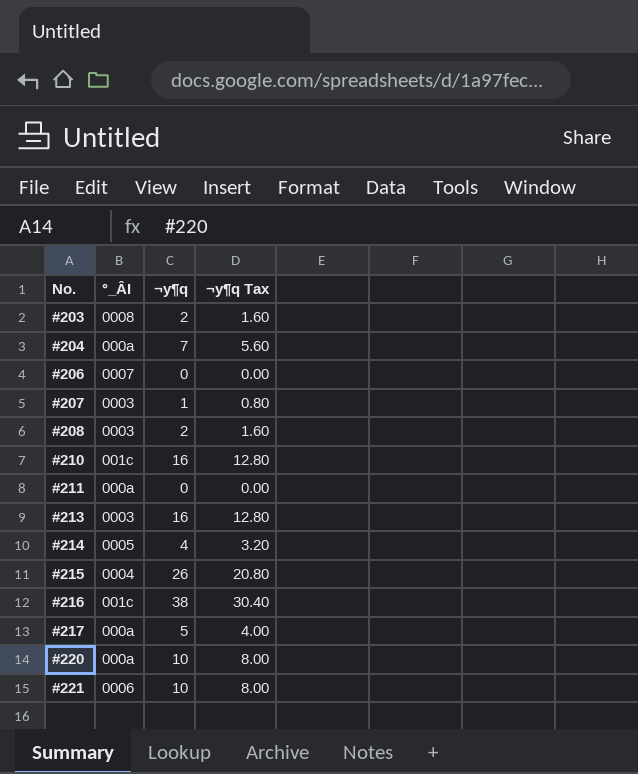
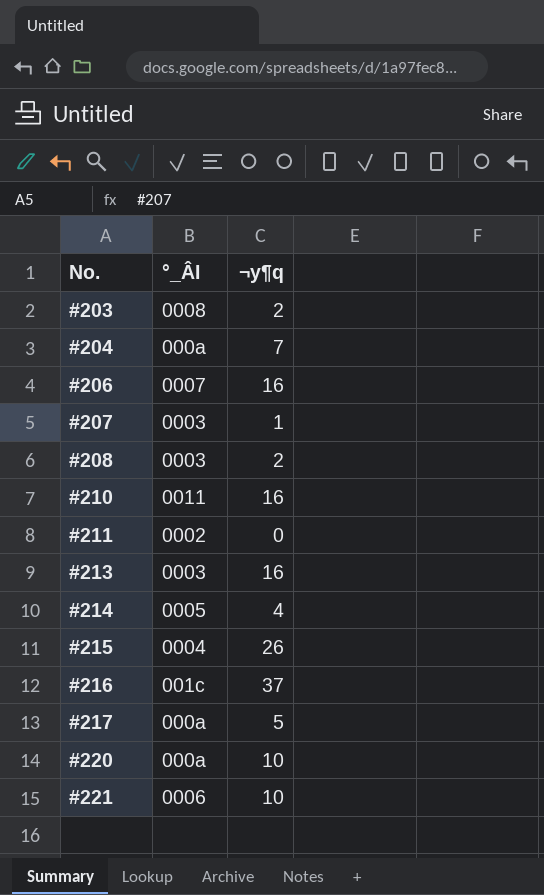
column ¬y¶q Tax | formula: [¬y¶q] * 0.8 -> none
#206 | ¬y¶q: 0 -> 16
#210 | °_ÂI: 001c -> 0011
#211 | °_ÂI: 000a -> 0002
#216 | ¬y¶q: 38 -> 37

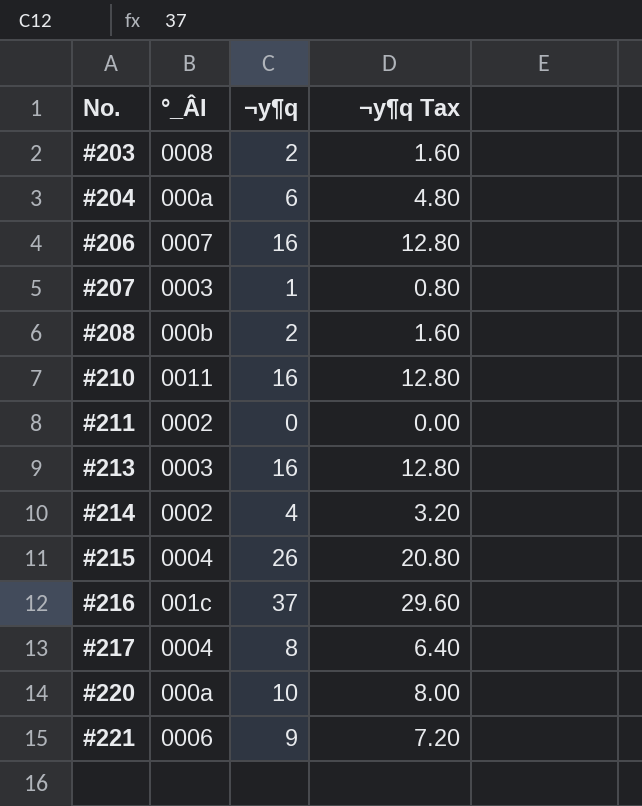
column ¬y¶q Tax | formula: none -> [¬y¶q] * 0.8
#204 | ¬y¶q: 7 -> 6
#208 | °_ÂI: 0003 -> 000b
#214 | °_ÂI: 0005 -> 0002
#217 | °_ÂI: 000a -> 0004
#217 | ¬y¶q: 5 -> 8
#221 | ¬y¶q: 10 -> 9

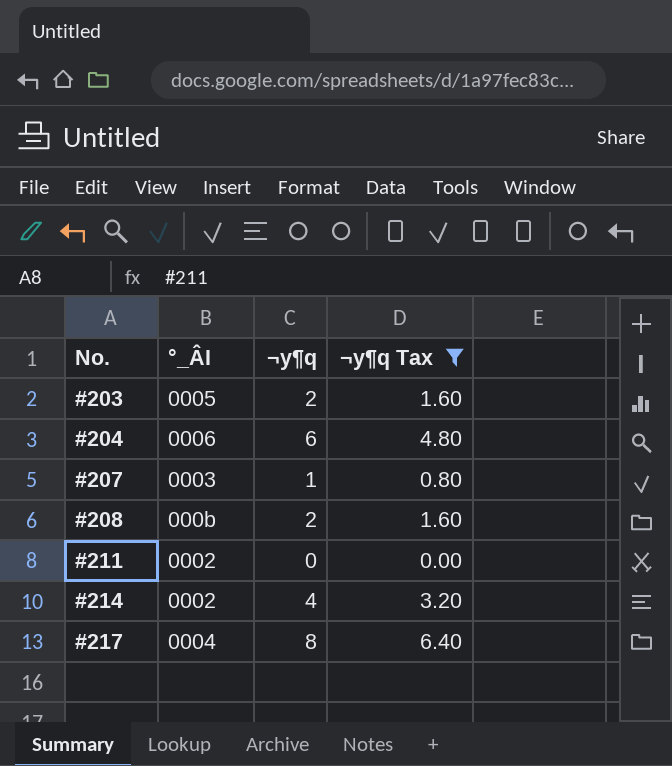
filter: none -> ¬y¶q Tax <= 6.40
#203 | °_ÂI: 0008 -> 0005
#204 | °_ÂI: 000a -> 0006

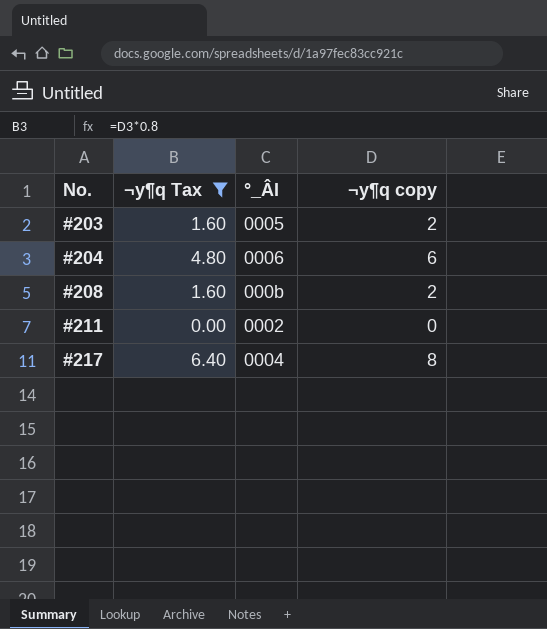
column ¬y¶q Tax | position: 4 -> 2
column name: ¬y¶q -> ¬y¶q copy
row #207: 0003 | 1 | 0.80 -> none
row #214: 0002 | 4 | 3.20 -> none

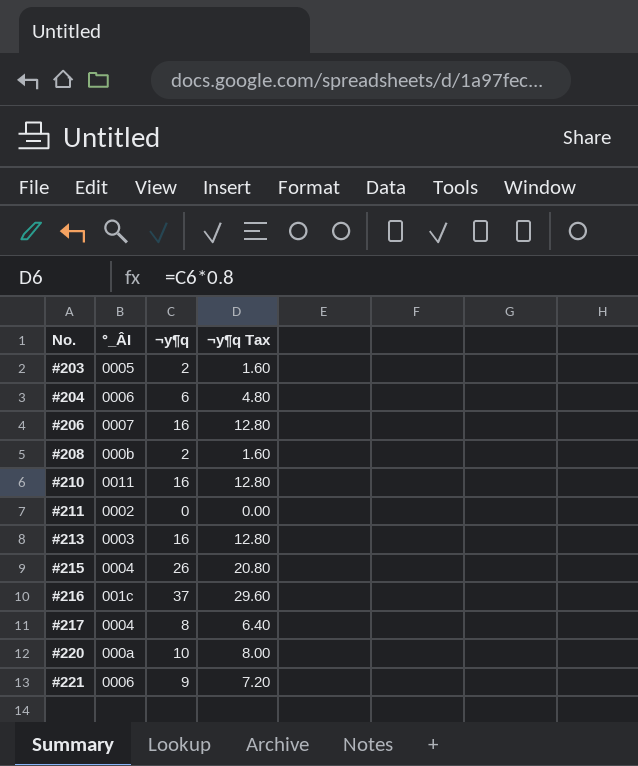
filter: ¬y¶q Tax <= 6.40 -> none
column name: ¬y¶q copy -> ¬y¶q
column ¬y¶q Tax | position: 2 -> 4

